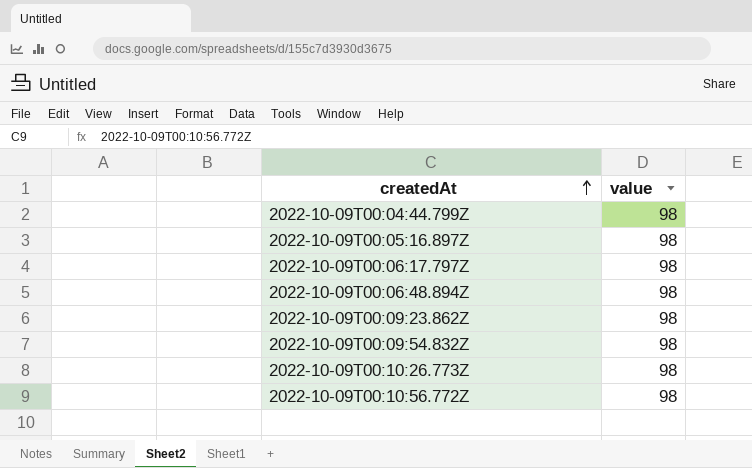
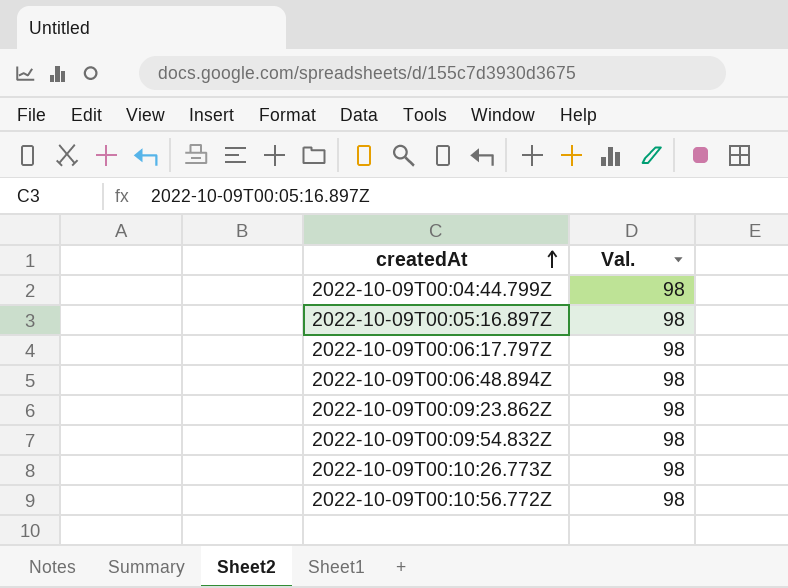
column name: value -> Val.

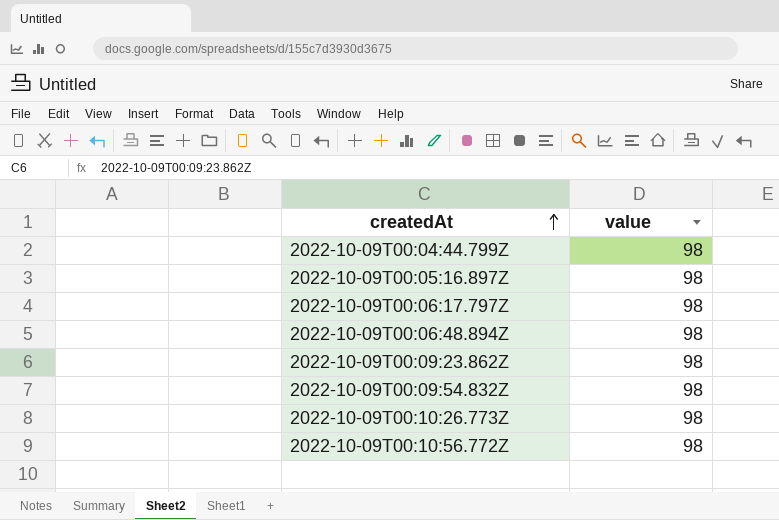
column name: Val. -> value

